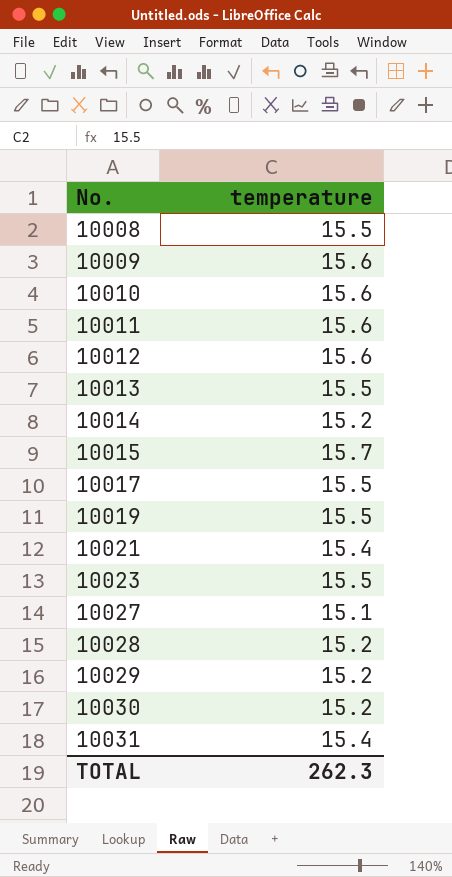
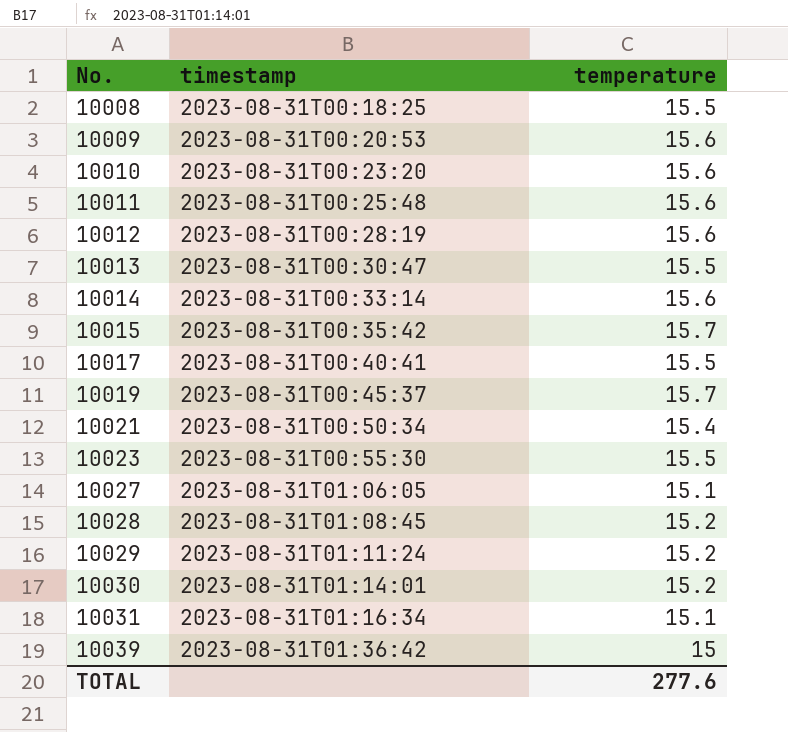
column timestamp | position: none -> 2
10014 | temperature: 15.2 -> 15.6
10019 | temperature: 15.5 -> 15.7
10031 | temperature: 15.4 -> 15.1
row 10039: none -> 2023-08-31T01:36:42 | 15
TOTAL | temperature: 262.3 -> 277.6

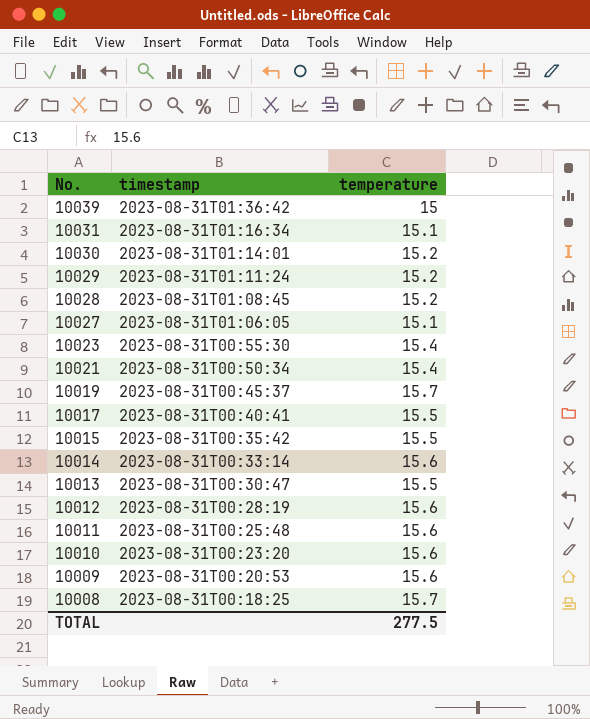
row order: No. ascending -> No. descending
10023 | temperature: 15.5 -> 15.4
10015 | temperature: 15.7 -> 15.5
10008 | temperature: 15.5 -> 15.7
TOTAL | temperature: 277.6 -> 277.5

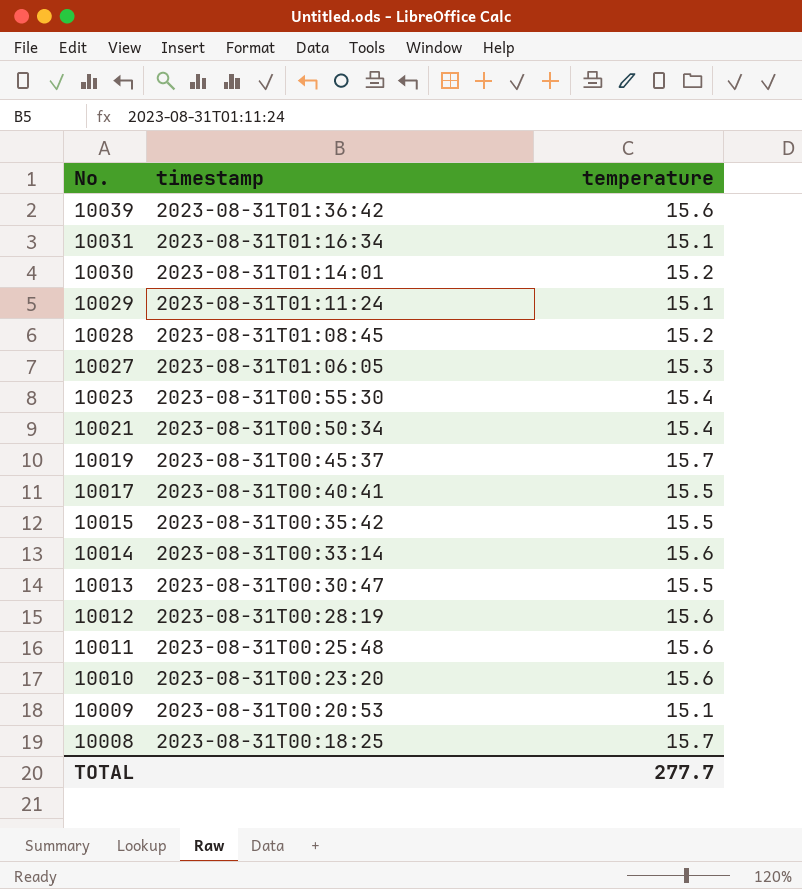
10039 | temperature: 15 -> 15.6
10029 | temperature: 15.2 -> 15.1
10027 | temperature: 15.1 -> 15.3
10009 | temperature: 15.6 -> 15.1
TOTAL | temperature: 277.5 -> 277.7

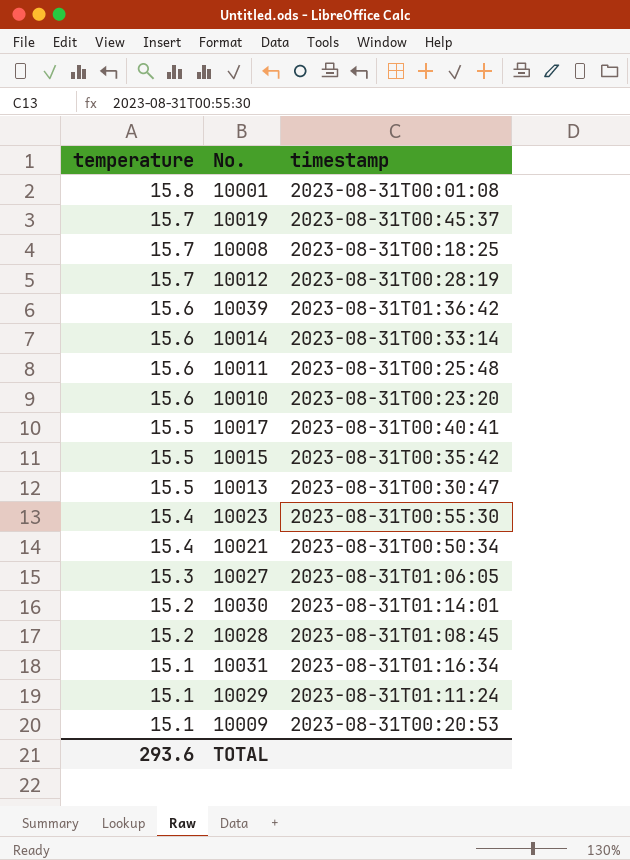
row order: No. descending -> temperature descending
column temperature | position: 3 -> 1
row 10001: none -> 15.8 | 2023-08-31T00:01:08
10012 | temperature: 15.6 -> 15.7
TOTAL | temperature: 277.7 -> 293.6

